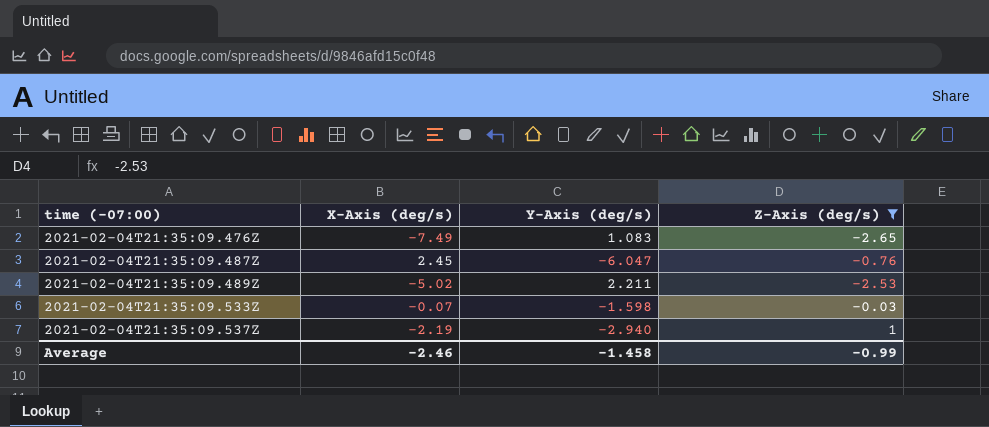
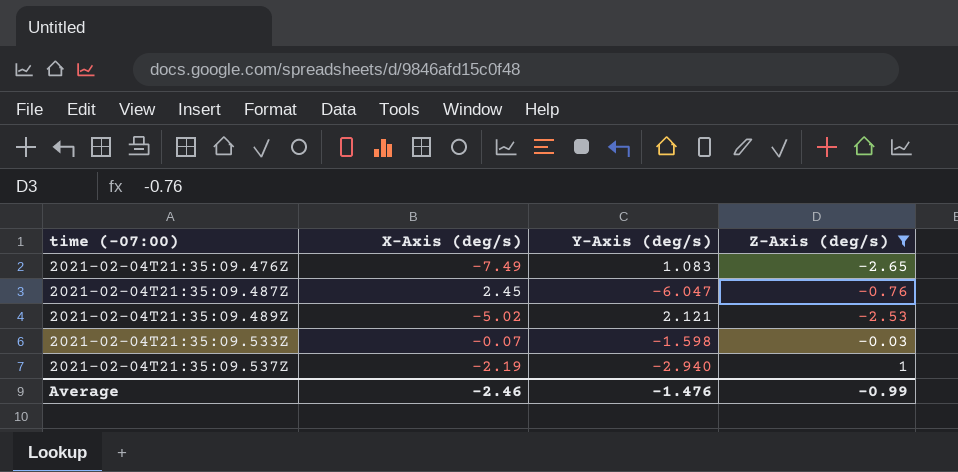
2021-02-04T21:35:09.489Z | Y-Axis (deg/s): 2.211 -> 2.121
Average | Y-Axis (deg/s): -1.458 -> -1.476

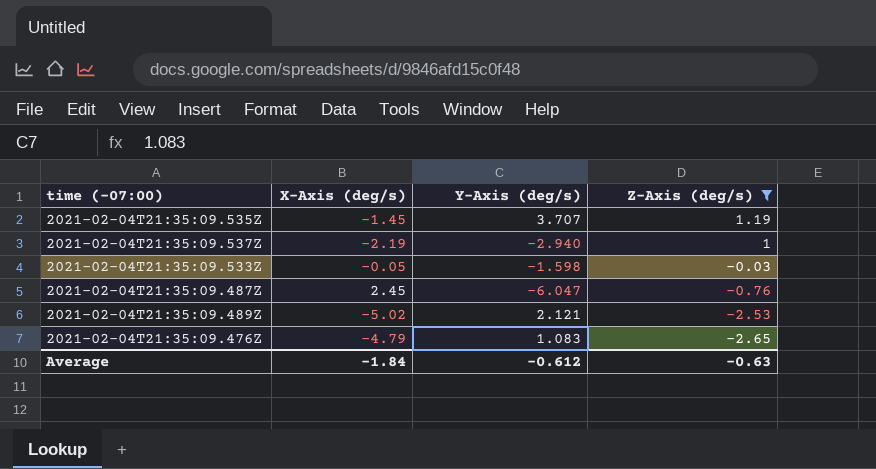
row order: time (-07:00) ascending -> Z-Axis (deg/s) descending
row 2021-02-04T21:35:09.535Z: none -> -1.45 | 3.707 | 1.19
2021-02-04T21:35:09.533Z | X-Axis (deg/s): -0.07 -> -0.05
2021-02-04T21:35:09.476Z | X-Axis (deg/s): -7.49 -> -4.79
Average | X-Axis (deg/s): -2.46 -> -1.84
Average | Y-Axis (deg/s): -1.476 -> -0.612
Average | Z-Axis (deg/s): -0.99 -> -0.63

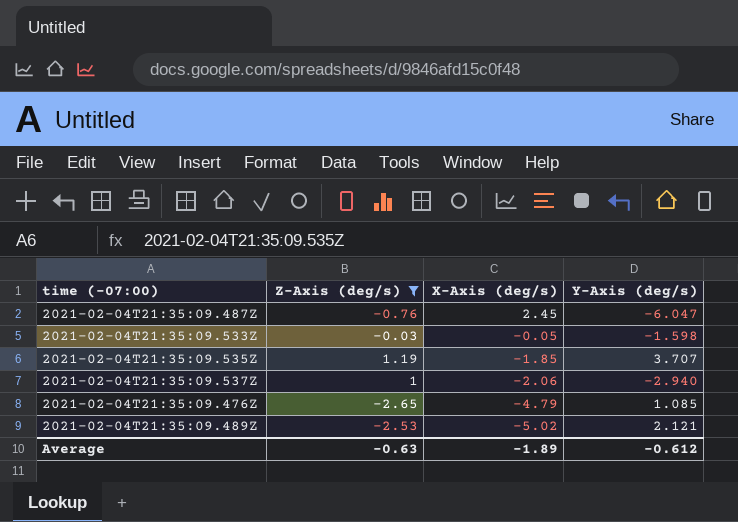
row order: Z-Axis (deg/s) descending -> X-Axis (deg/s) descending
column Z-Axis (deg/s) | position: 4 -> 2
2021-02-04T21:35:09.535Z | X-Axis (deg/s): -1.45 -> -1.85
2021-02-04T21:35:09.537Z | X-Axis (deg/s): -2.19 -> -2.06
2021-02-04T21:35:09.476Z | Y-Axis (deg/s): 1.083 -> 1.085
Average | X-Axis (deg/s): -1.84 -> -1.89

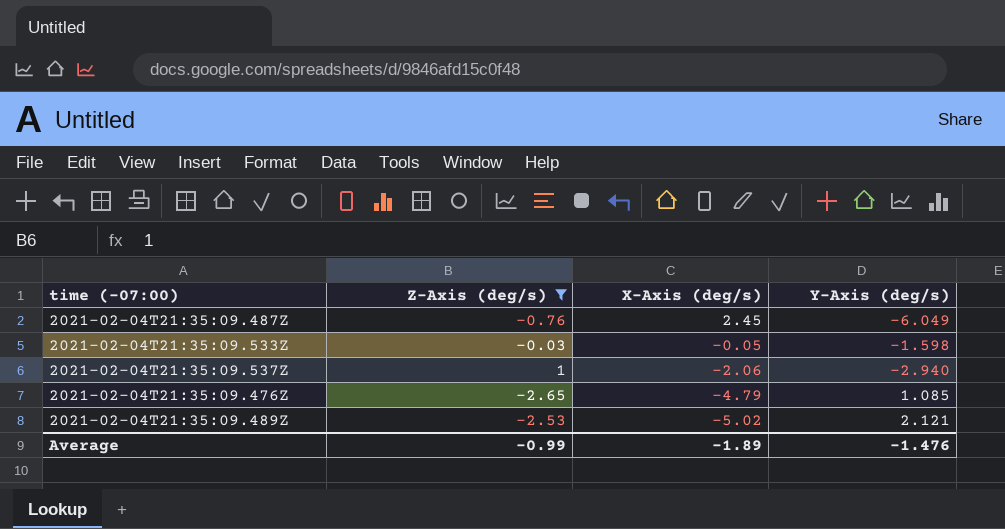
row 2021-02-04T21:35:09.535Z: 1.19 | -1.85 | 3.707 -> none
2021-02-04T21:35:09.487Z | Y-Axis (deg/s): -6.047 -> -6.049
Average | Z-Axis (deg/s): -0.63 -> -0.99
Average | Y-Axis (deg/s): -0.612 -> -1.476

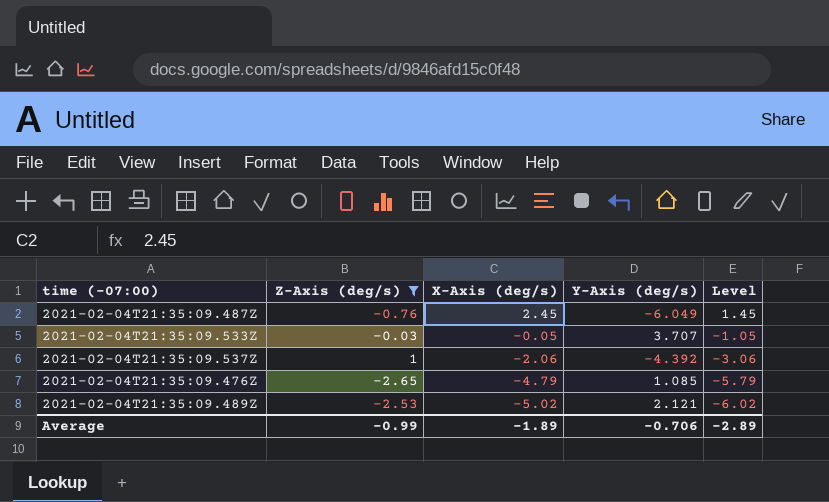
column Level | formula: none -> [X-Axis (deg/s)] - 1
2021-02-04T21:35:09.533Z | Y-Axis (deg/s): -1.598 -> 3.707
2021-02-04T21:35:09.537Z | Y-Axis (deg/s): -2.940 -> -4.392
Average | Y-Axis (deg/s): -1.476 -> -0.706

